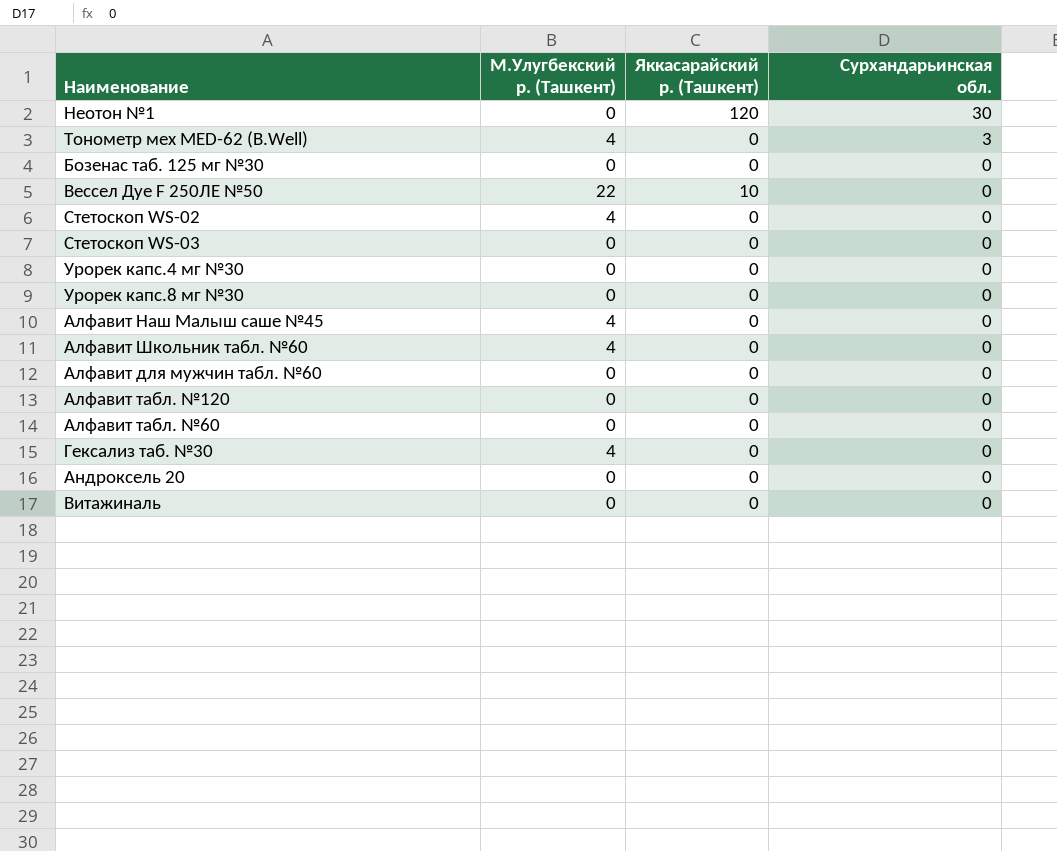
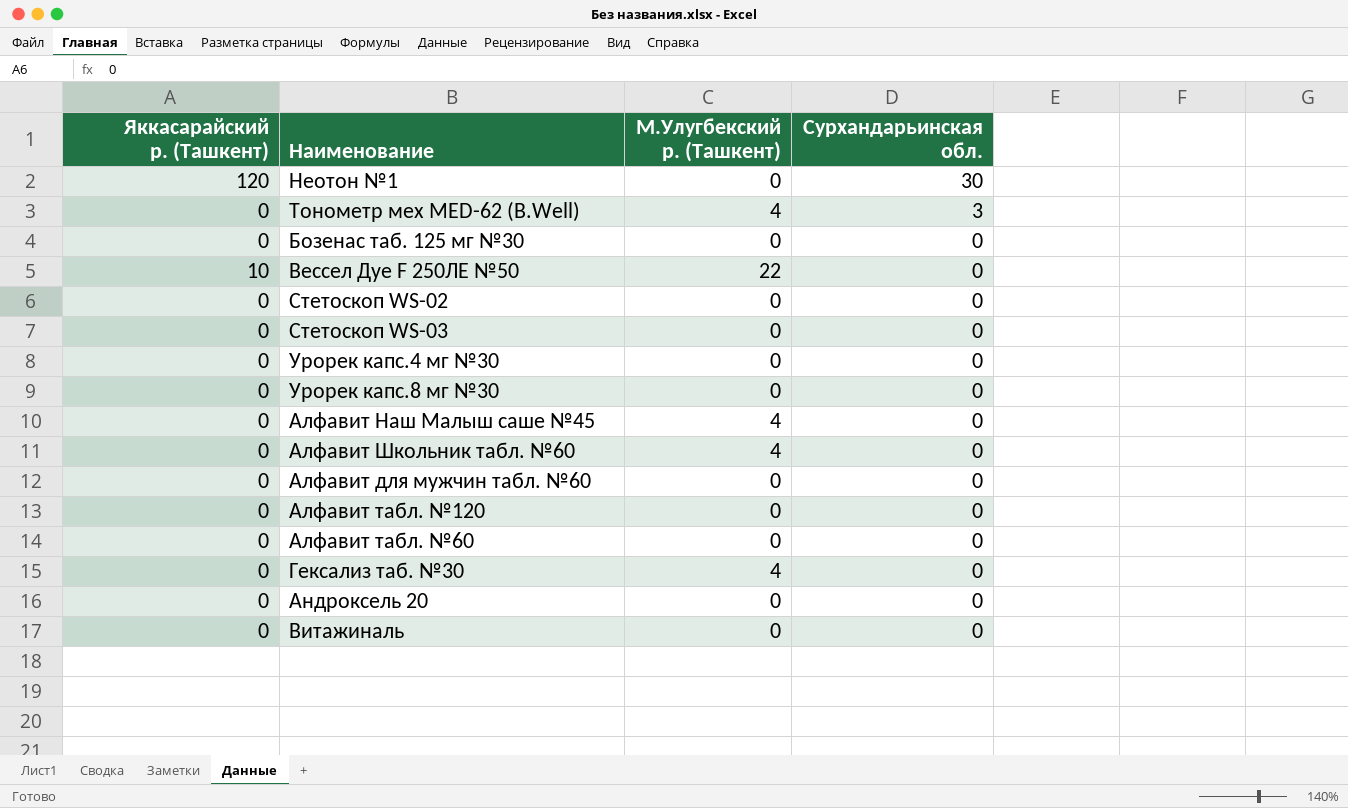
column Яккасарайский р. (Ташкент) | position: 3 -> 1
Стетоскоп WS-02 | М.Улугбекский р. (Ташкент): 4 -> 0

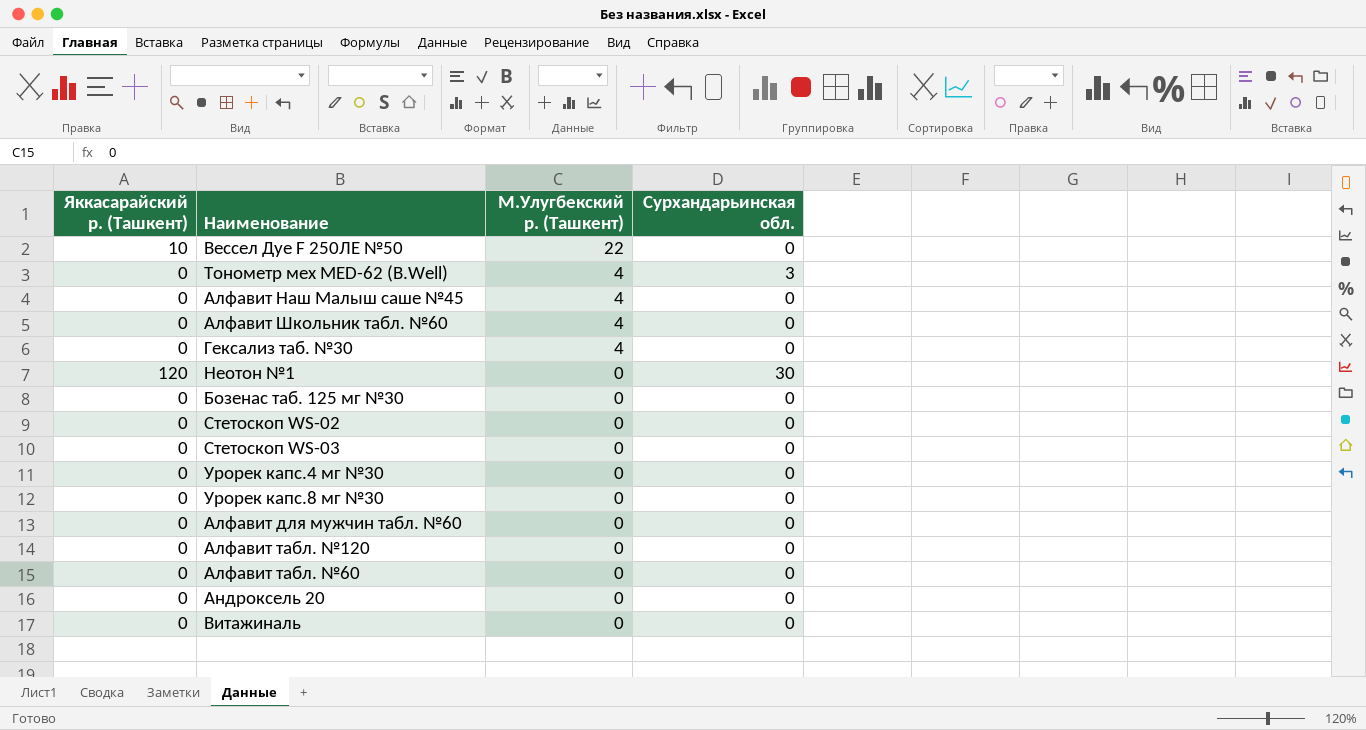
row order: Сурхандарьинская обл. descending -> М.Улугбекский р. (Ташкент) descending

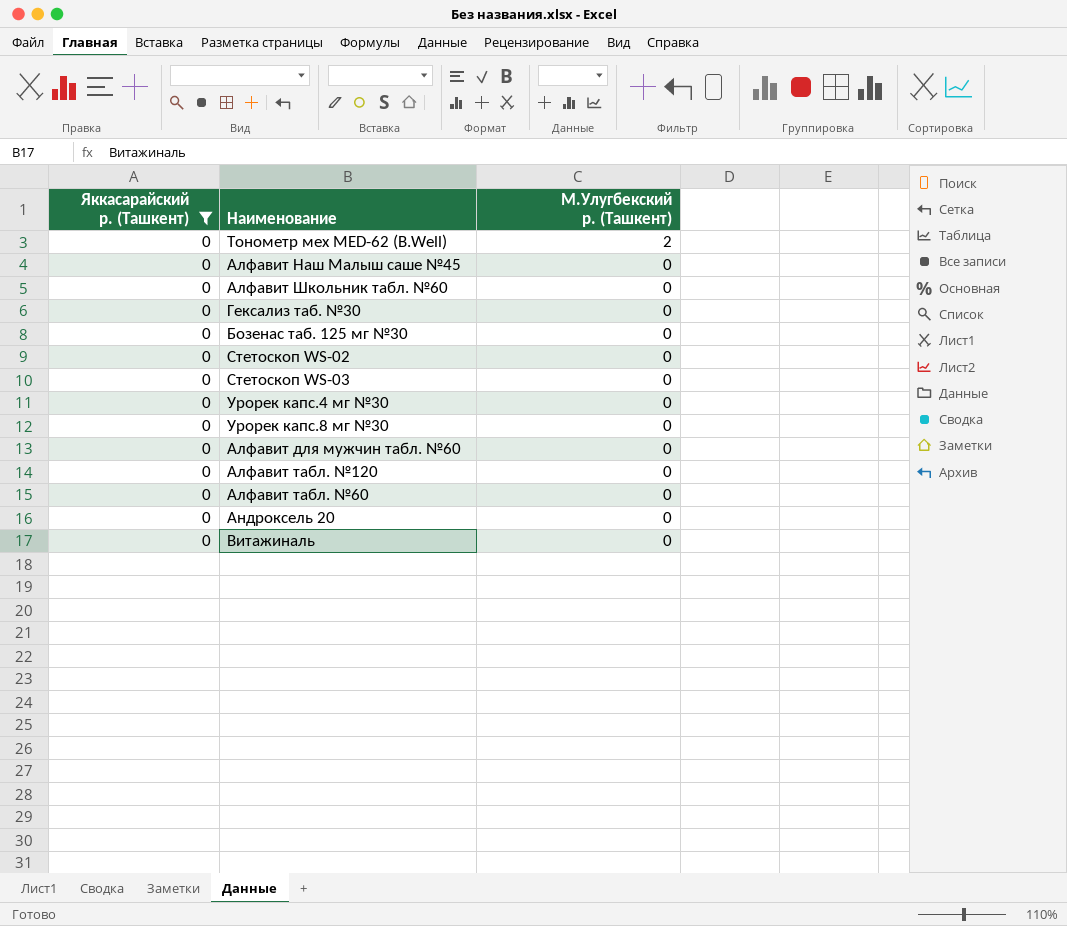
filter: none -> Яккасарайский р. (Ташкент) = 0
column Сурхандарьинская обл. | position: 4 -> none
Тонометр мех MED-62 (B.Well) | М.Улугбекский р. (Ташкент): 4 -> 2
Алфавит Наш Малыш саше №45 | М.Улугбекский р. (Ташкент): 4 -> 0
Алфавит Школьник табл. №60 | М.Улугбекский р. (Ташкент): 4 -> 0
Гексализ таб. №30 | М.Улугбекский р. (Ташкент): 4 -> 0

